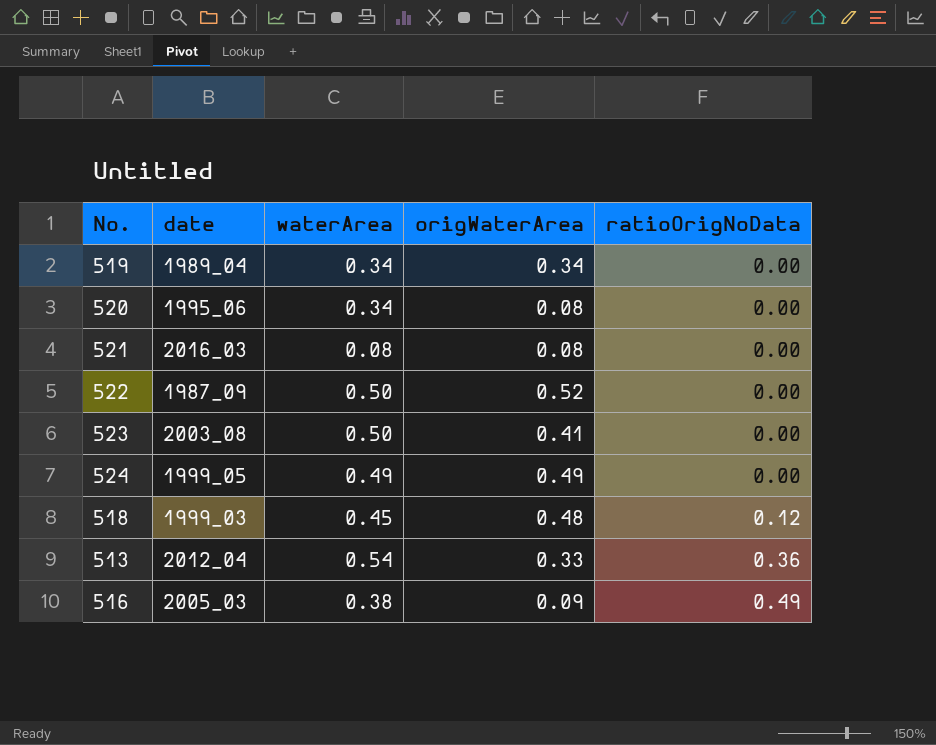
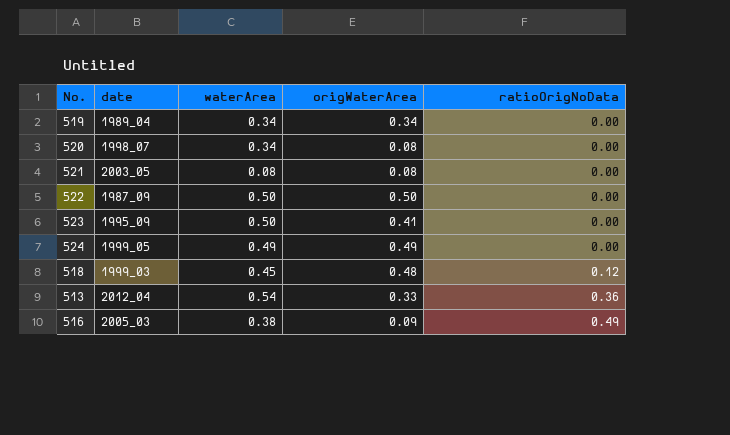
520 | date: 1995_06 -> 1998_07
521 | date: 2016_03 -> 2003_05
522 | origWaterArea: 0.52 -> 0.50
523 | date: 2003_08 -> 1995_09

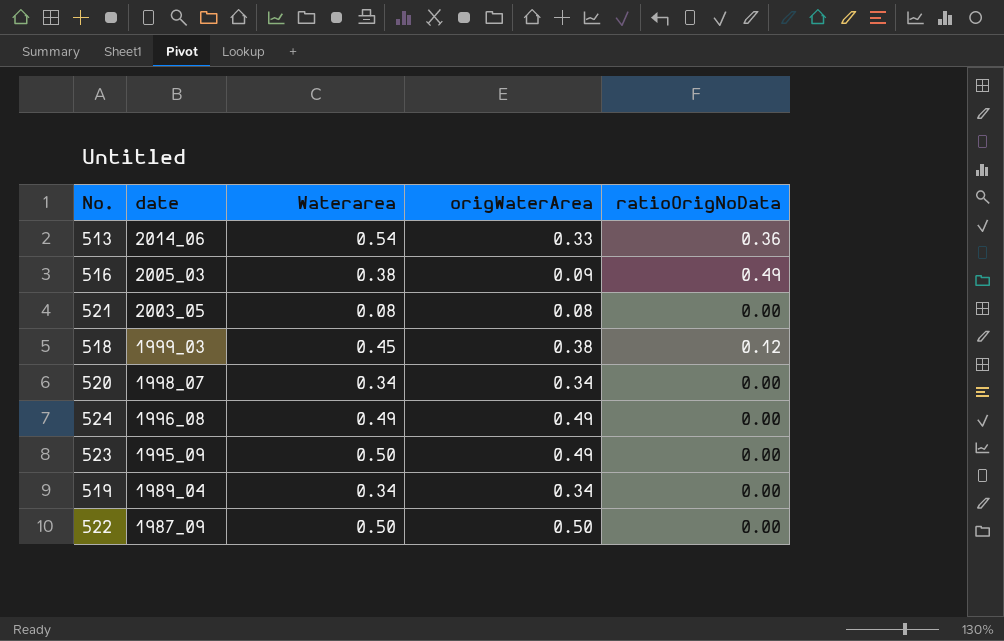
row order: ratioOrigNoData ascending -> date descending
column name: waterArea -> Waterarea
513 | date: 2012_04 -> 2014_06
518 | origWaterArea: 0.48 -> 0.38
520 | origWaterArea: 0.08 -> 0.34
524 | date: 1999_05 -> 1996_08
523 | origWaterArea: 0.41 -> 0.49

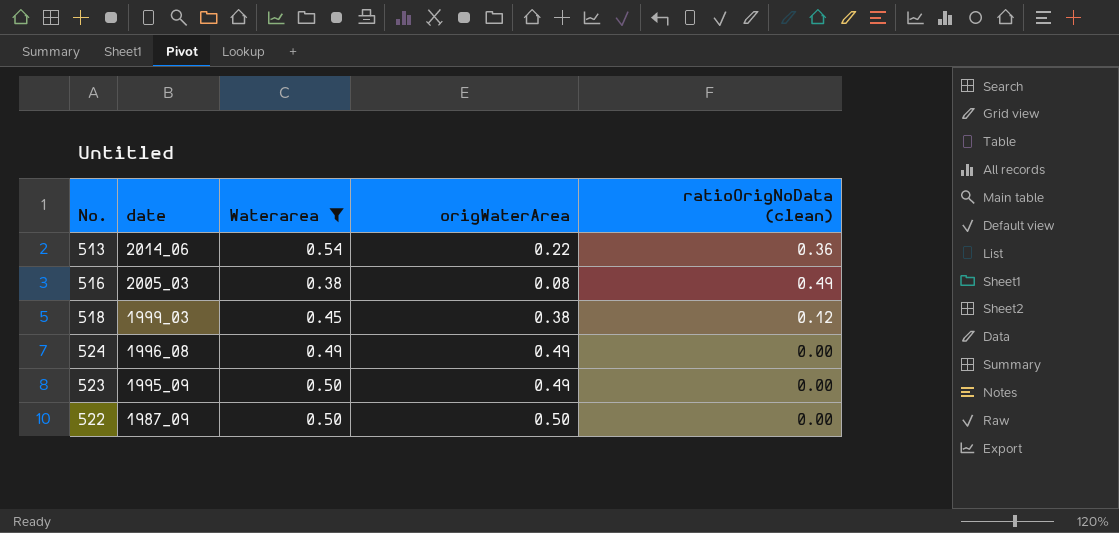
filter: none -> Waterarea >= 0.38
column name: ratioOrigNoData -> ratioOrigNoData (clean)
513 | origWaterArea: 0.33 -> 0.22
516 | origWaterArea: 0.09 -> 0.08

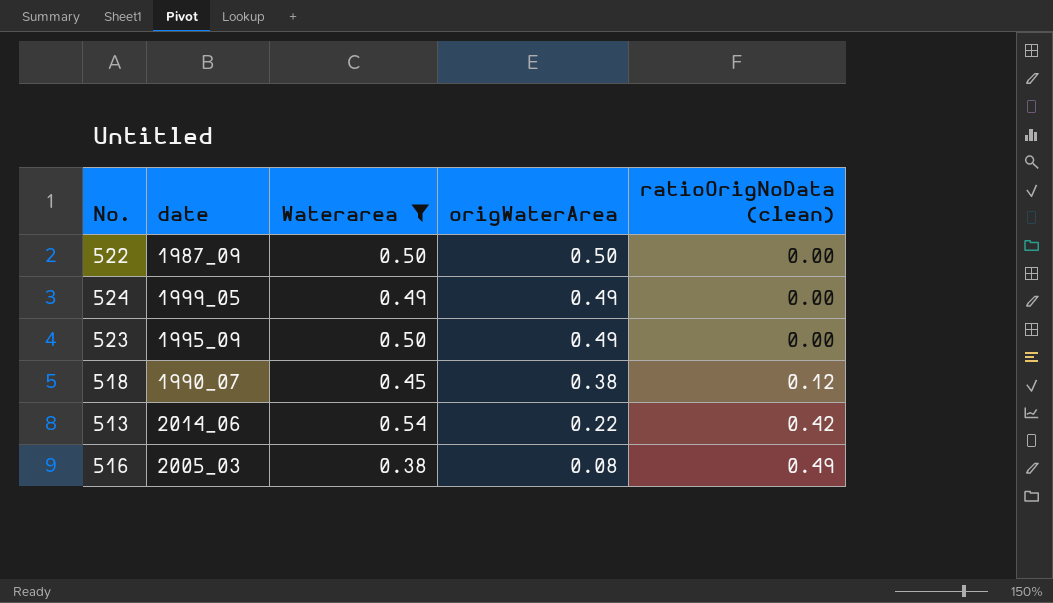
row order: date descending -> origWaterArea descending
524 | date: 1996_08 -> 1999_05
518 | date: 1999_03 -> 1990_07
513 | ratioOrigNoData (clean): 0.36 -> 0.42

